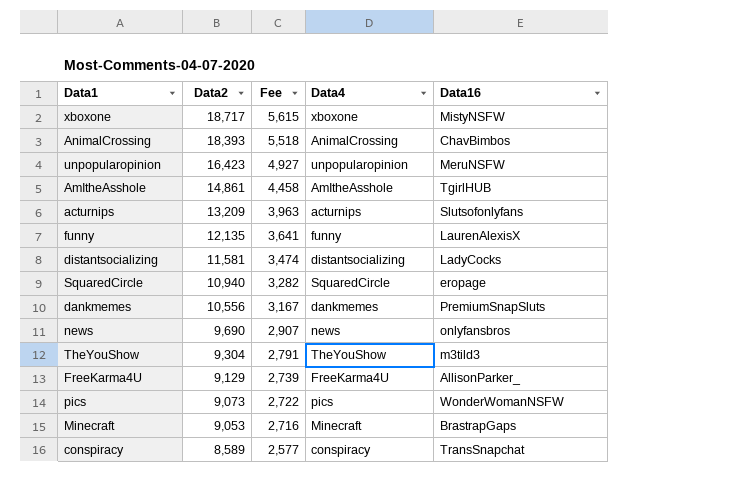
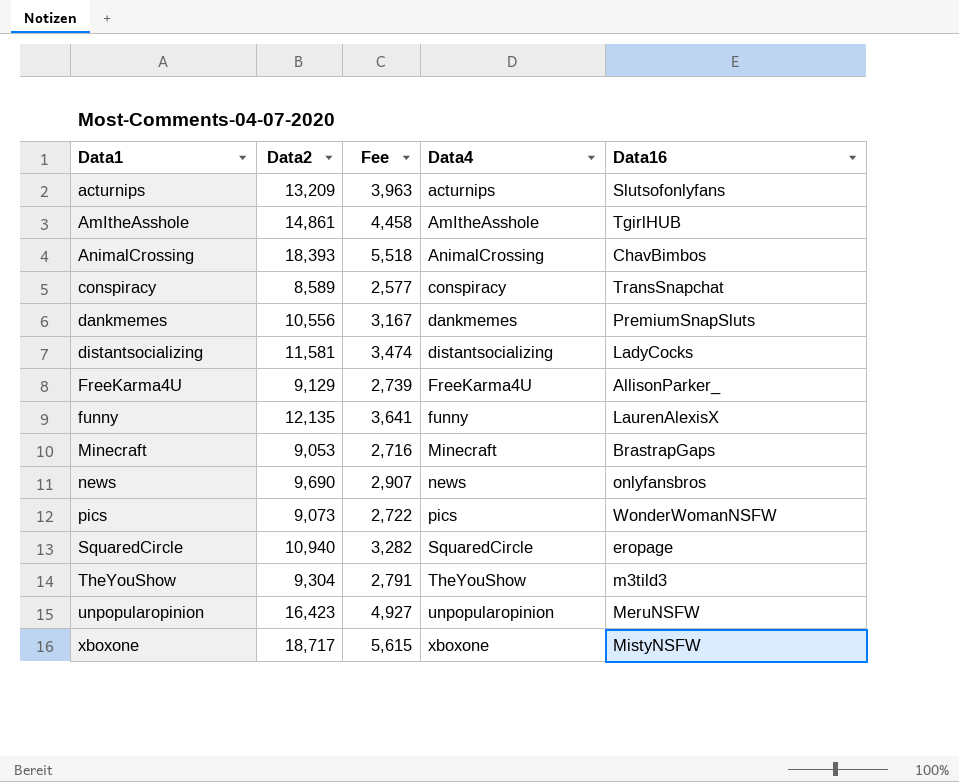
row order: Data2 descending -> Data1 ascending

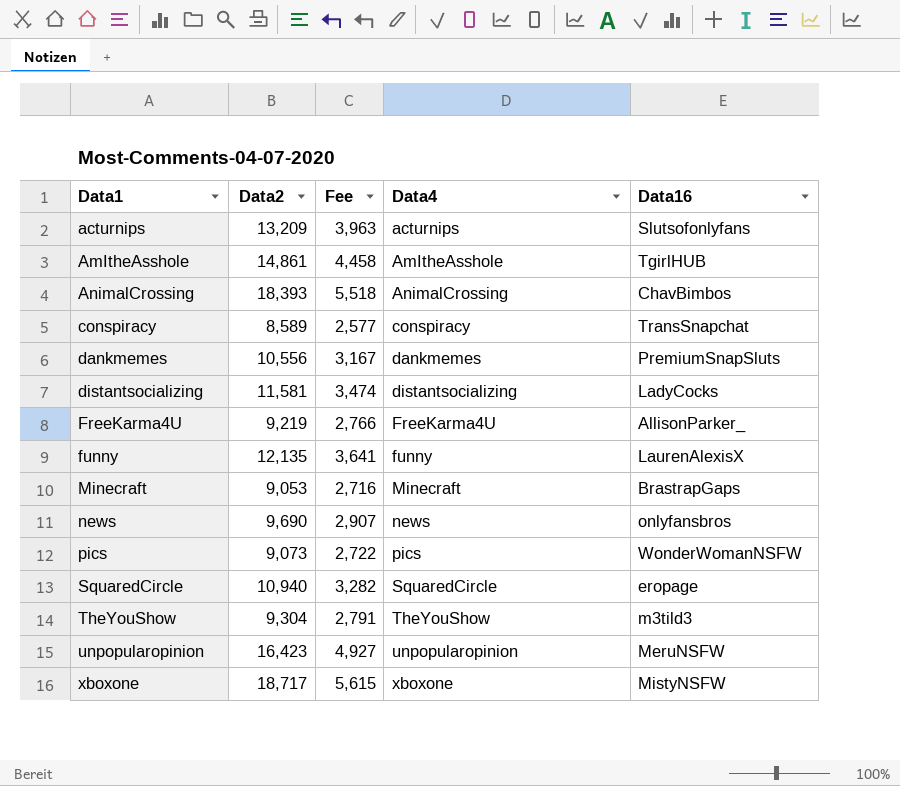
FreeKarma4U | Data2: 9,129 -> 9,219
FreeKarma4U | Fee: 2,739 -> 2,766

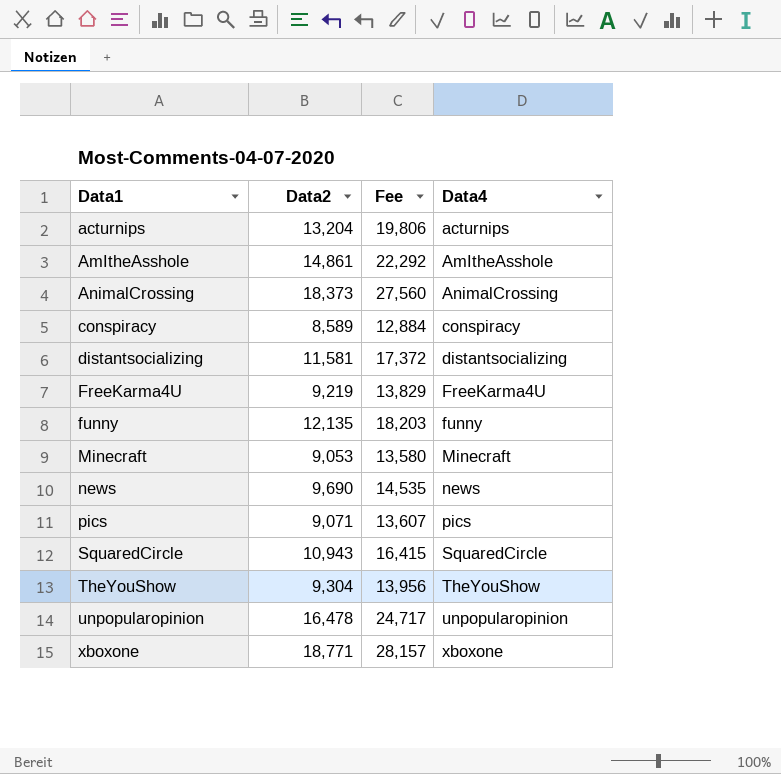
column Data16 | position: 5 -> none
column Fee | formula: [Data2] * 0.3 -> [Data2] * 1.5
row dankmemes: 10,556 | 3,167 | dankmemes | PremiumSnapSluts -> none
acturnips | Data2: 13,209 -> 13,204
AnimalCrossing | Data2: 18,393 -> 18,373
pics | Data2: 9,073 -> 9,071
SquaredCircle | Data2: 10,940 -> 10,943
unpopularopinion | Data2: 16,423 -> 16,478
xboxone | Data2: 18,717 -> 18,771

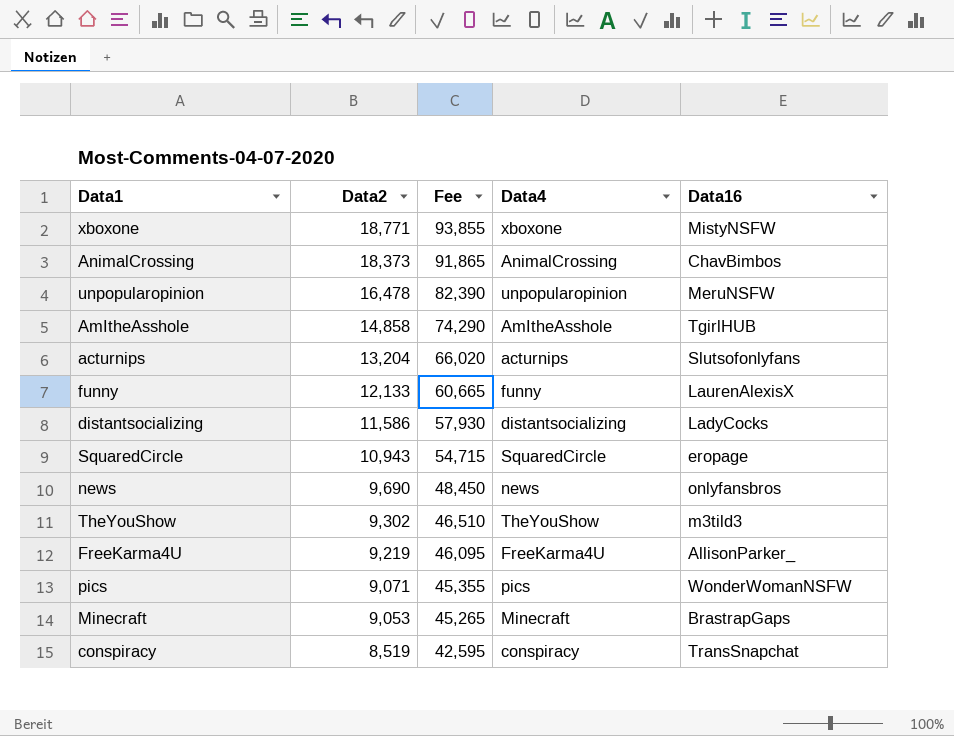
row order: Data1 ascending -> Data2 descending
column Fee | formula: [Data2] * 1.5 -> [Data2] * 5
column Data16 | position: none -> 5
AmItheAsshole | Data2: 14,861 -> 14,858
funny | Data2: 12,135 -> 12,133
distantsocializing | Data2: 11,581 -> 11,586
TheYouShow | Data2: 9,304 -> 9,302
conspiracy | Data2: 8,589 -> 8,519

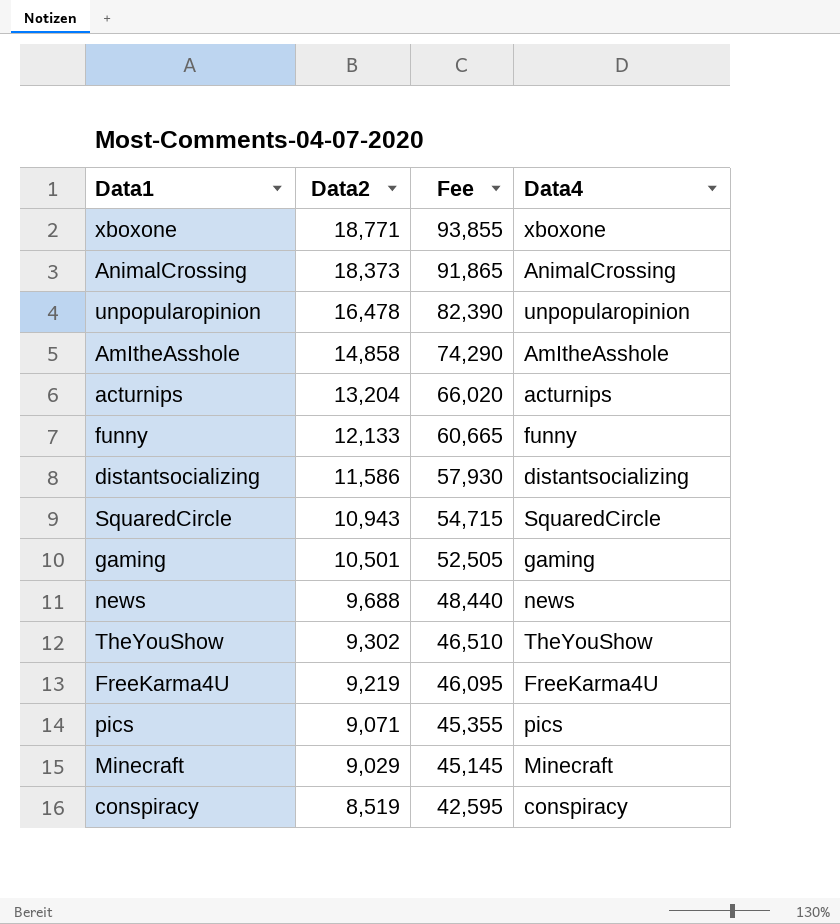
column Data16 | position: 5 -> none
row gaming: none -> 10,501 | 52,505 | gaming
news | Data2: 9,690 -> 9,688
news | Fee: 48,450 -> 48,440
Minecraft | Data2: 9,053 -> 9,029
Minecraft | Fee: 45,265 -> 45,145

